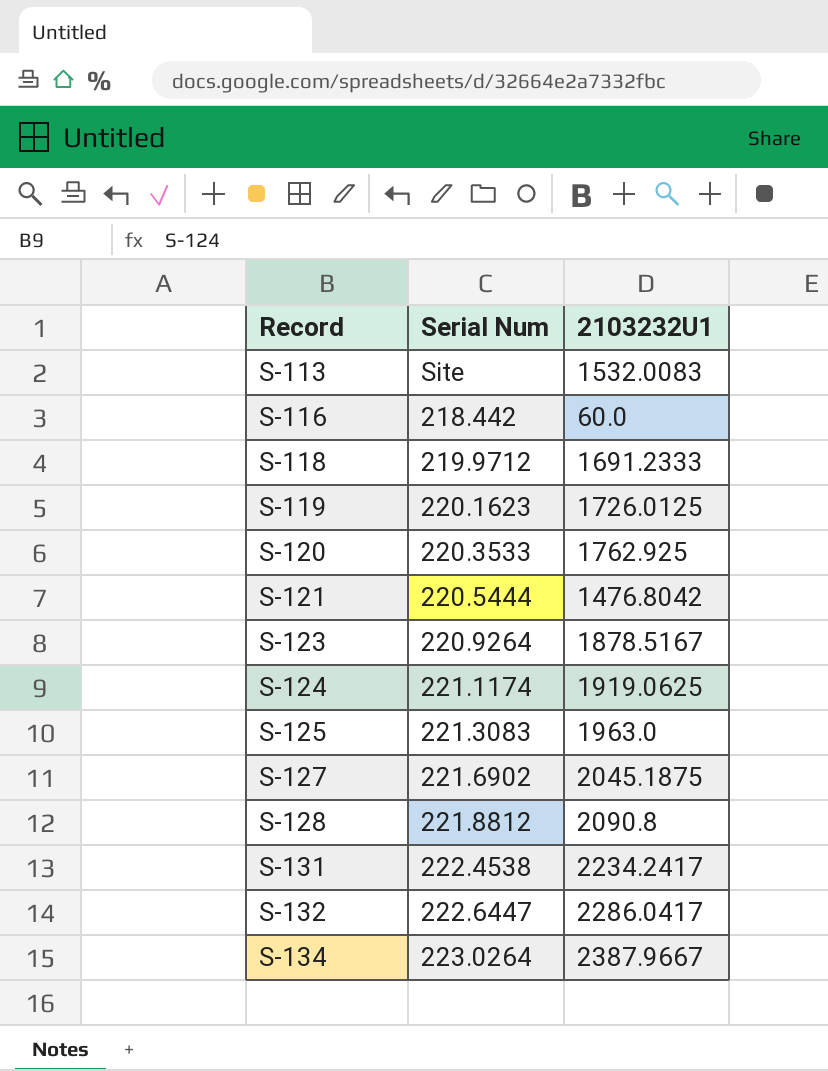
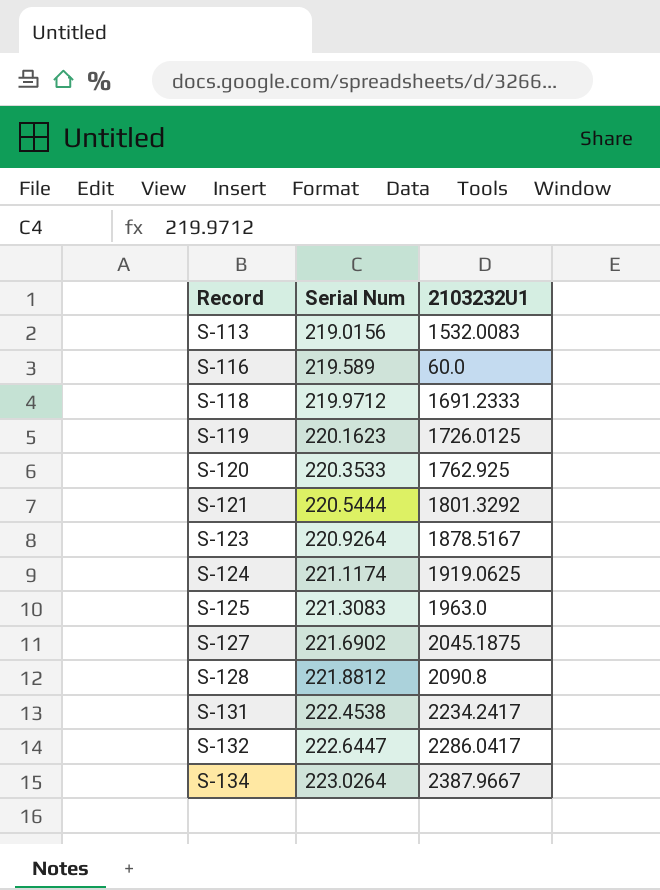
S-113 | Serial Num: Site -> 219.0156
S-116 | Serial Num: 218.442 -> 219.589
S-121 | 2103232U1: 1476.8042 -> 1801.3292

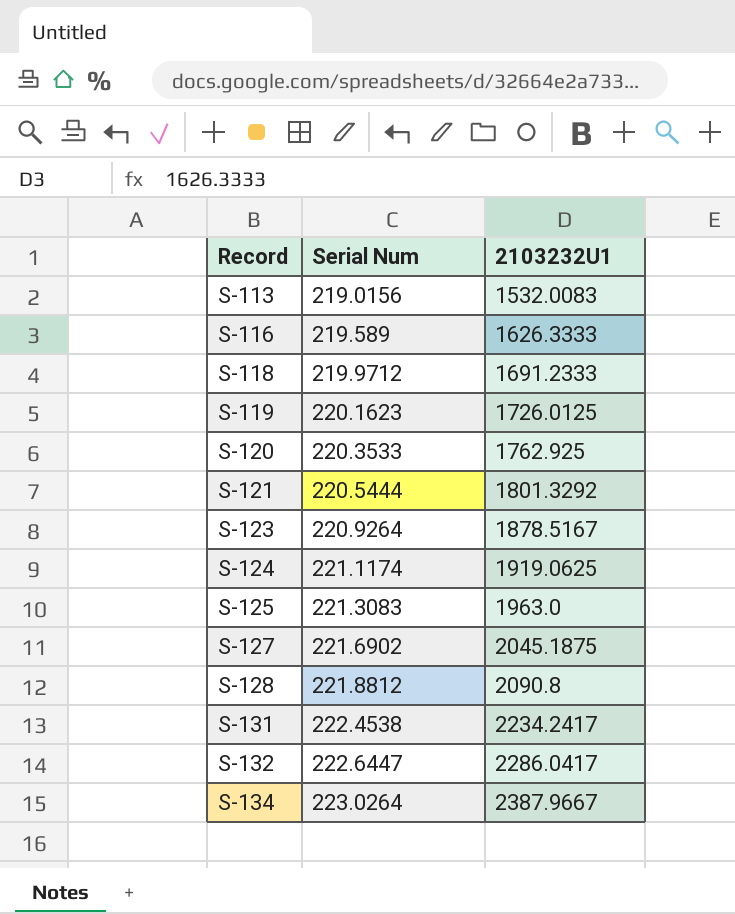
S-116 | 2103232U1: 60.0 -> 1626.3333

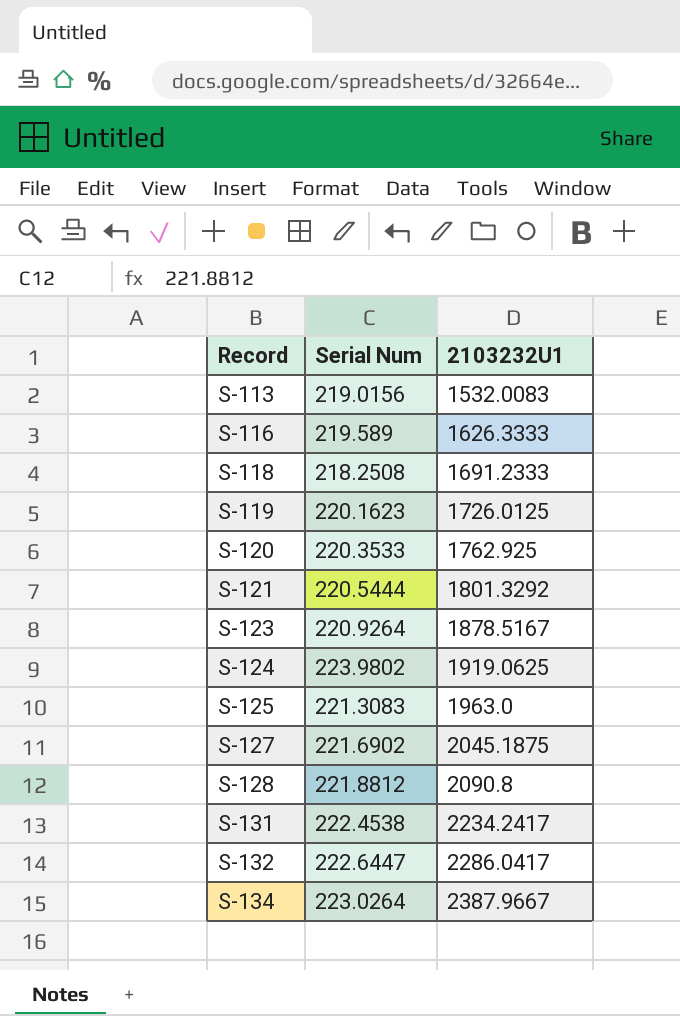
S-118 | Serial Num: 219.9712 -> 218.2508
S-124 | Serial Num: 221.1174 -> 223.9802

